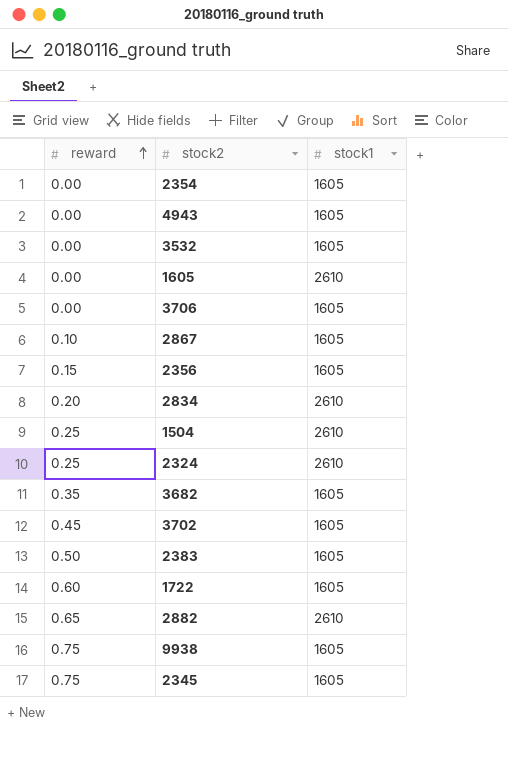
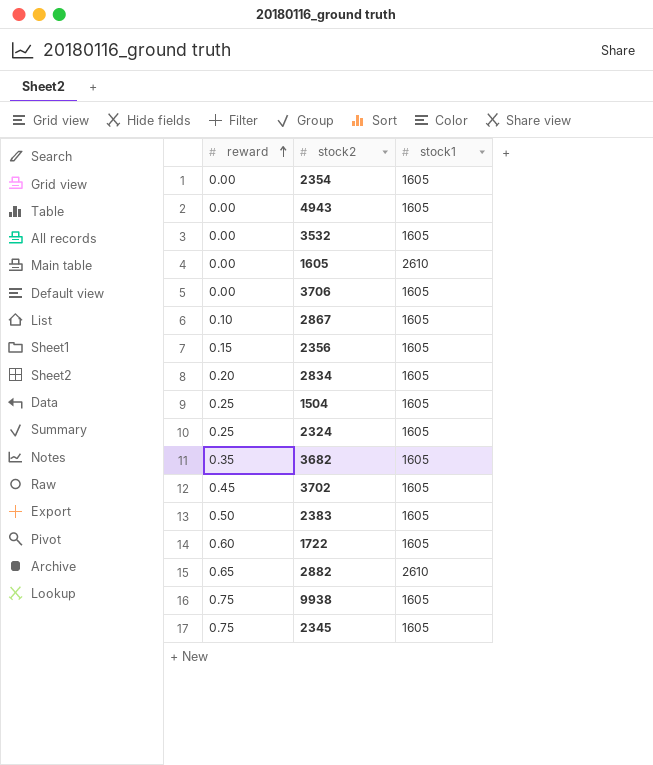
2834 | stock1: 2610 -> 1605
1504 | stock1: 2610 -> 1605
2324 | stock1: 2610 -> 1605

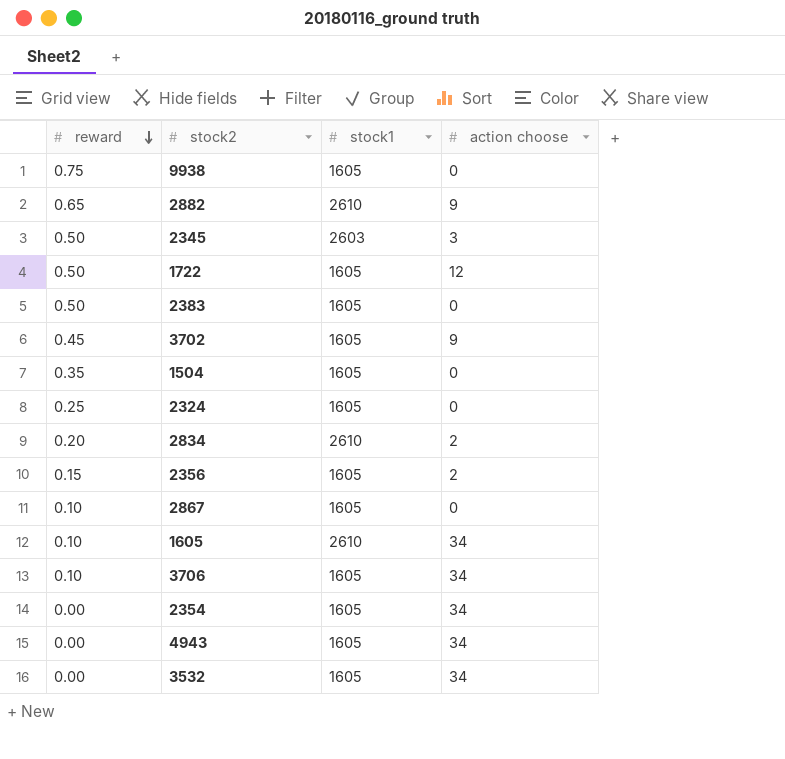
row order: reward ascending -> reward descending
column action choose | position: none -> 4
row 3682: 0.35 | 1605 -> none
2345 | reward: 0.75 -> 0.50
2345 | stock1: 1605 -> 2603
1722 | reward: 0.60 -> 0.50
1504 | reward: 0.25 -> 0.35
2834 | stock1: 1605 -> 2610
1605 | reward: 0.00 -> 0.10
3706 | reward: 0.00 -> 0.10

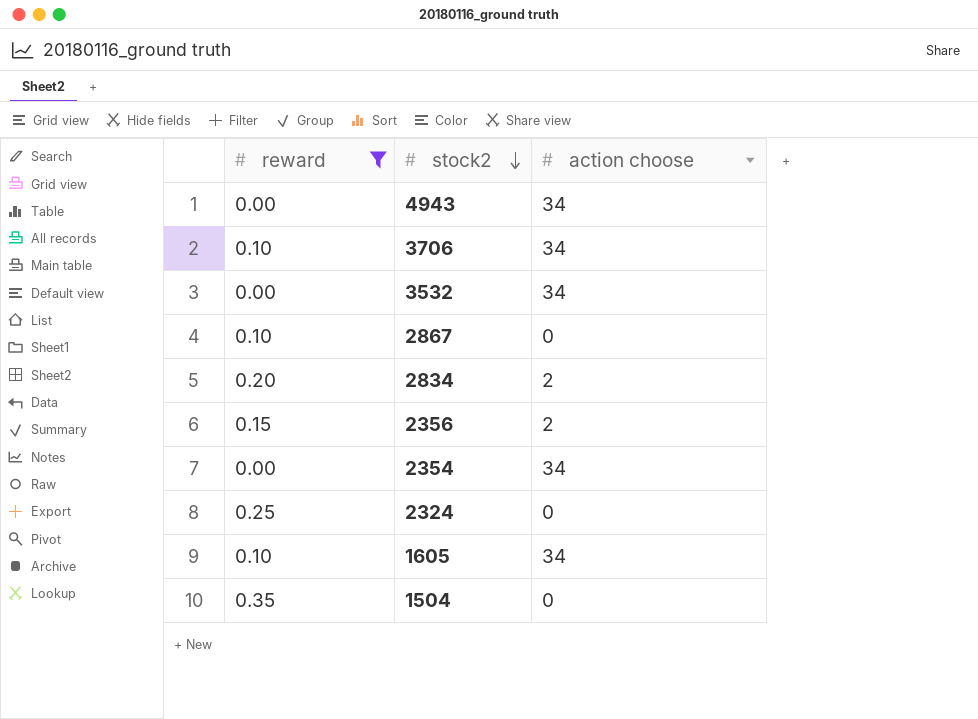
filter: none -> reward <= 0.35
row order: reward descending -> stock2 descending
column stock1 | position: 3 -> none

